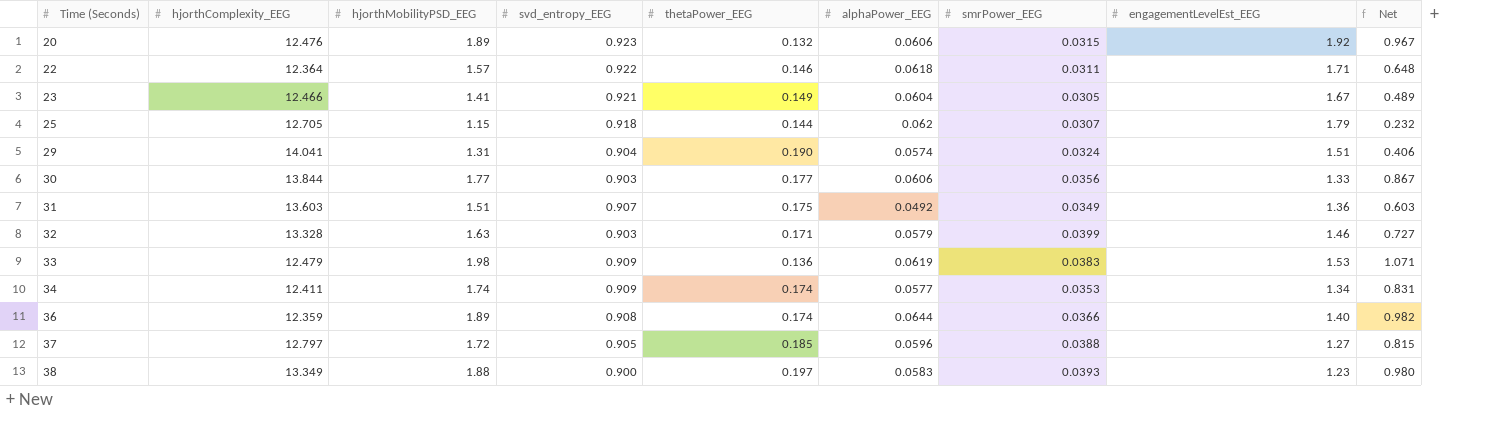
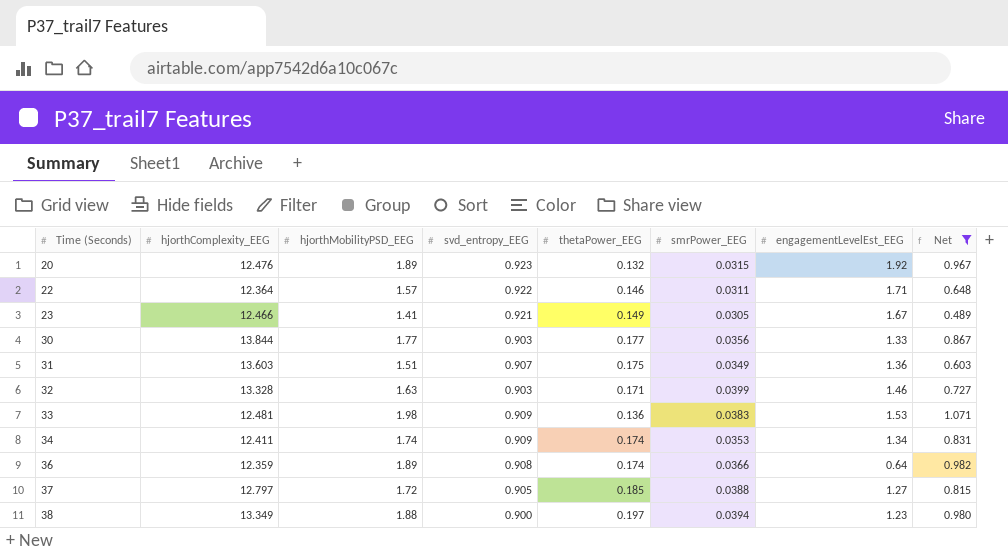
filter: none -> Net >= 0.489
column alphaPower_EEG | position: 6 -> none
33 | hjorthComplexity_EEG: 12.479 -> 12.481
36 | engagementLevelEst_EEG: 1.40 -> 0.64
38 | smrPower_EEG: 0.0393 -> 0.0394

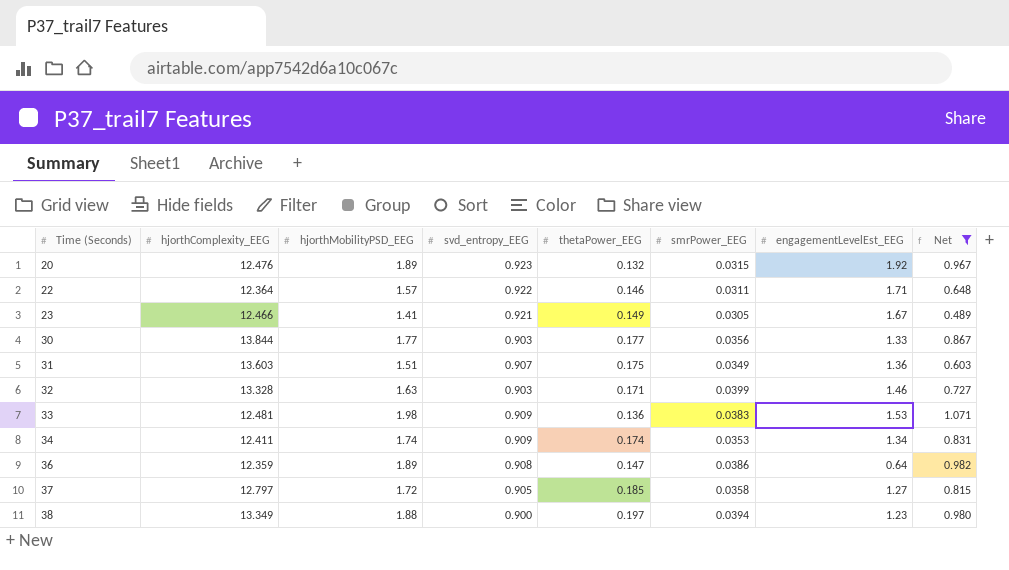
36 | thetaPower_EEG: 0.174 -> 0.147
36 | smrPower_EEG: 0.0366 -> 0.0386
37 | smrPower_EEG: 0.0388 -> 0.0358

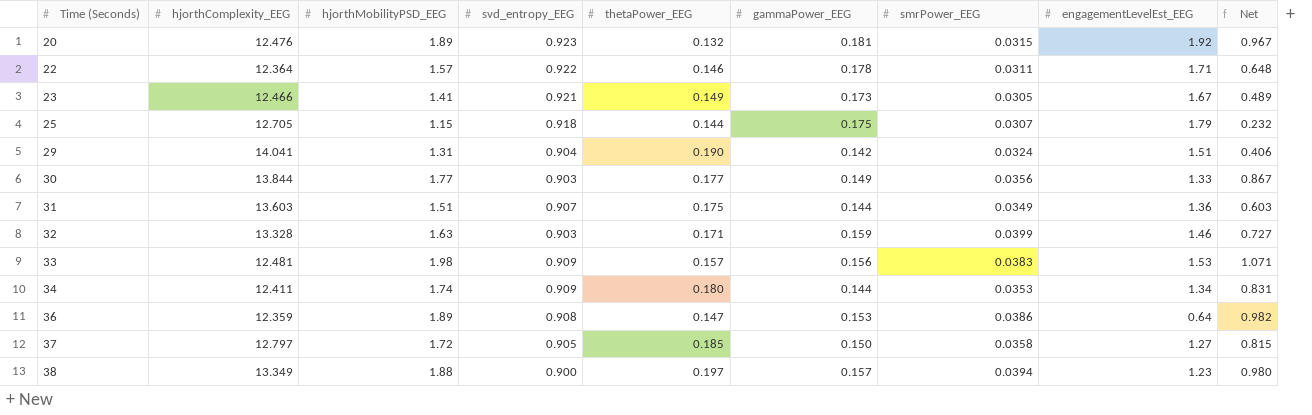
filter: Net >= 0.489 -> none
column gammaPower_EEG | position: none -> 6
33 | thetaPower_EEG: 0.136 -> 0.157
34 | thetaPower_EEG: 0.174 -> 0.180

